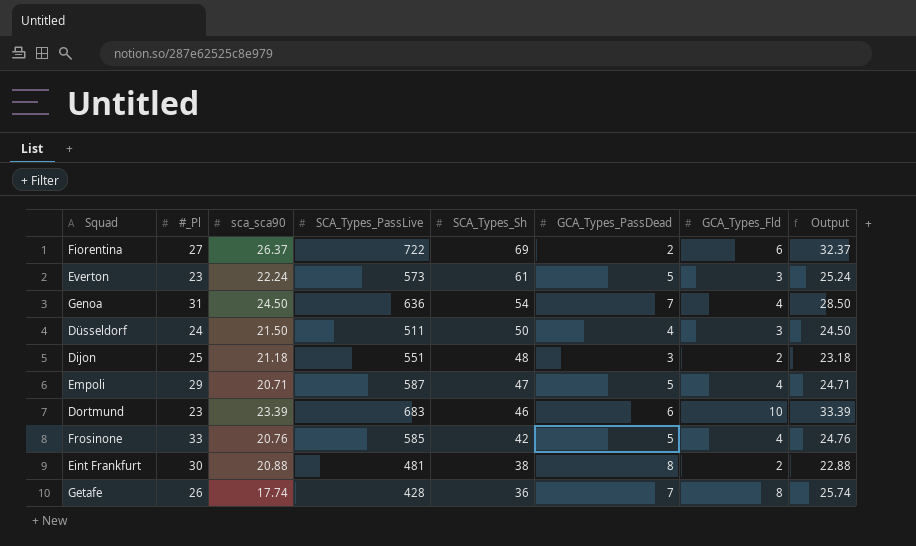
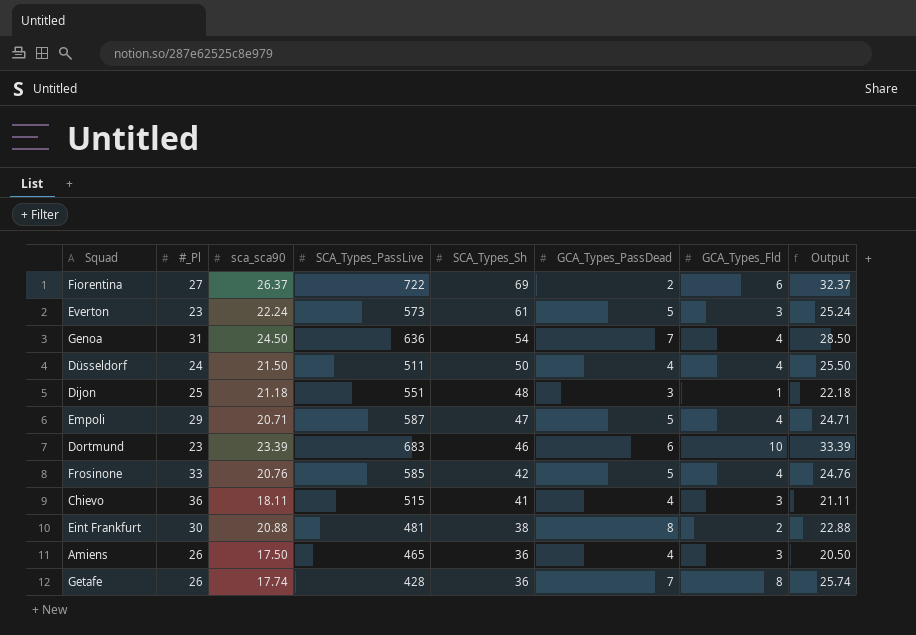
Düsseldorf | GCA_Types_Fld: 3 -> 4
Düsseldorf | Output: 24.50 -> 25.50
Dijon | GCA_Types_Fld: 2 -> 1
Dijon | Output: 23.18 -> 22.18
row Chievo: none -> 36 | 18.11 | 515 | 41 | 4 | 3 | 21.11
row Amiens: none -> 26 | 17.50 | 465 | 36 | 4 | 3 | 20.50

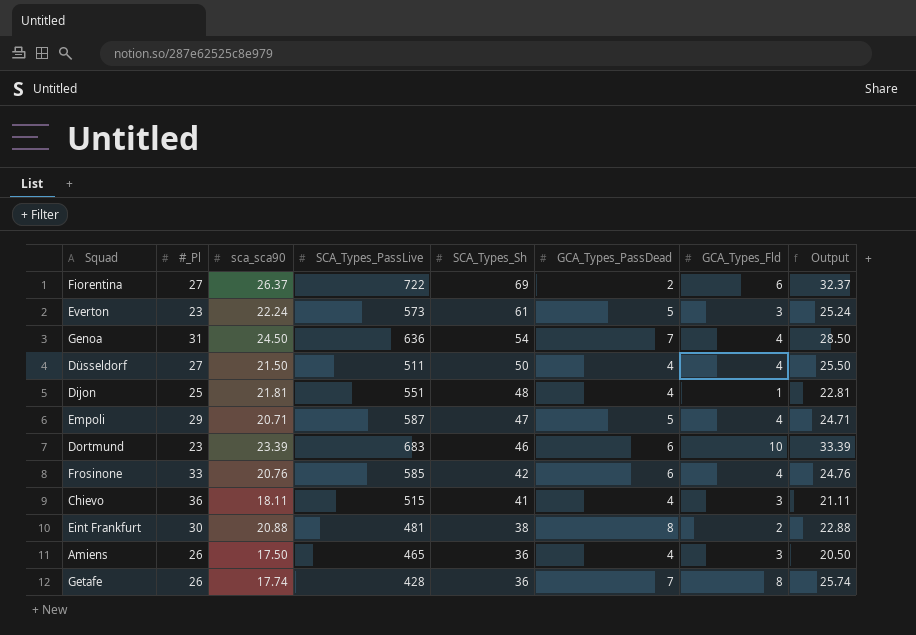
Düsseldorf | #_Pl: 24 -> 27
Dijon | sca_sca90: 21.18 -> 21.81
Dijon | GCA_Types_PassDead: 3 -> 4
Dijon | Output: 22.18 -> 22.81
Frosinone | GCA_Types_PassDead: 5 -> 6

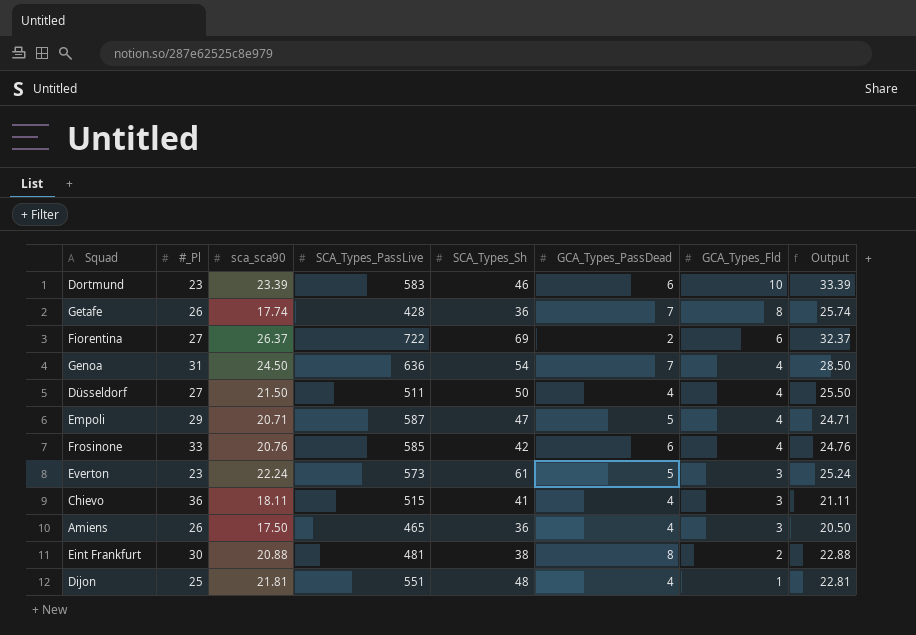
row order: SCA_Types_Sh descending -> GCA_Types_Fld descending
Dortmund | SCA_Types_PassLive: 683 -> 583

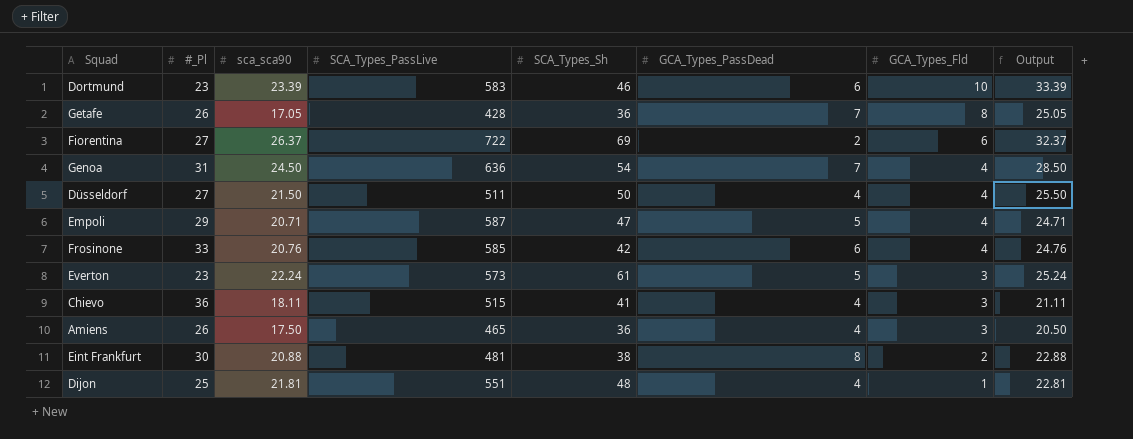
Getafe | sca_sca90: 17.74 -> 17.05
Getafe | Output: 25.74 -> 25.05

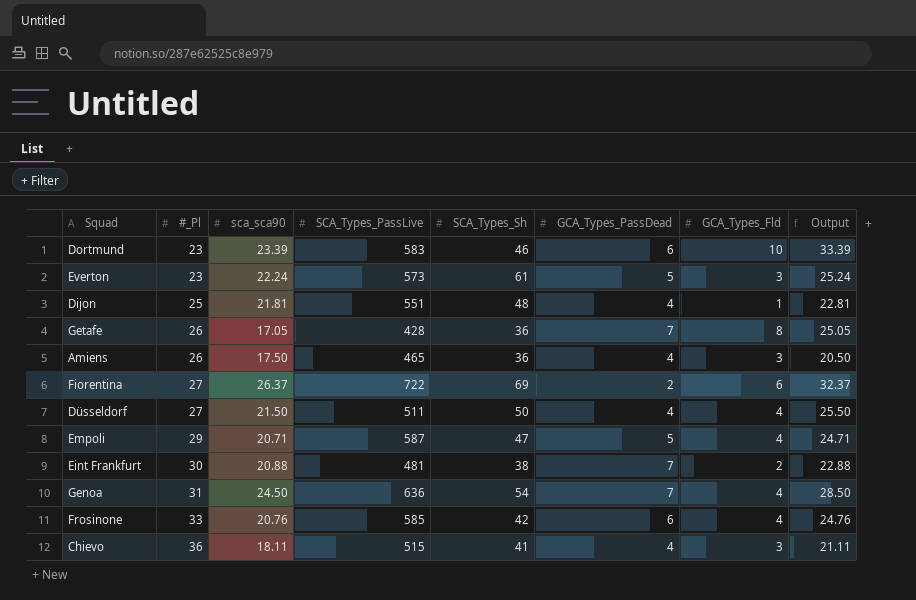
row order: GCA_Types_Fld descending -> #_Pl ascending
Eint Frankfurt | GCA_Types_PassDead: 8 -> 7

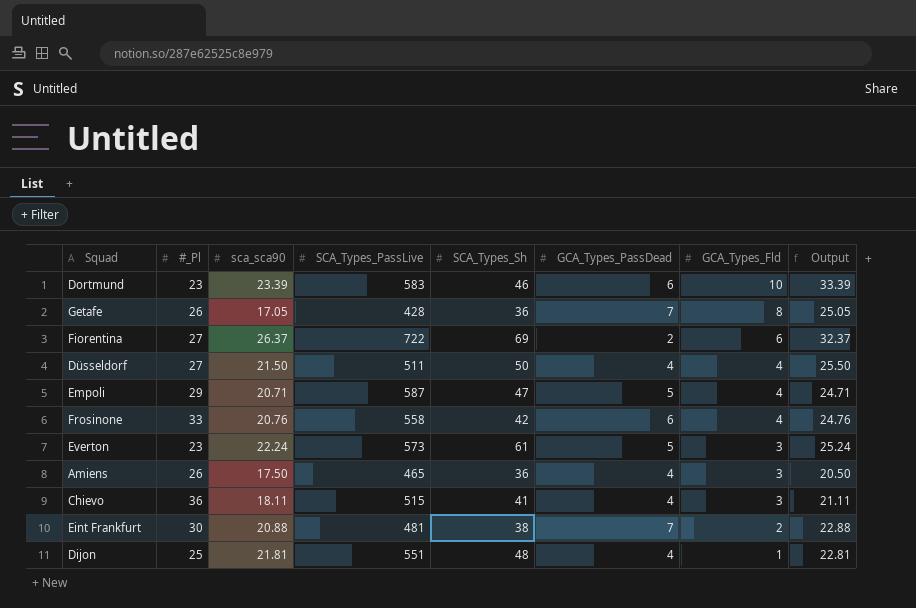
row order: #_Pl ascending -> GCA_Types_Fld descending
row Genoa: 31 | 24.50 | 636 | 54 | 7 | 4 | 28.50 -> none
Frosinone | SCA_Types_PassLive: 585 -> 558

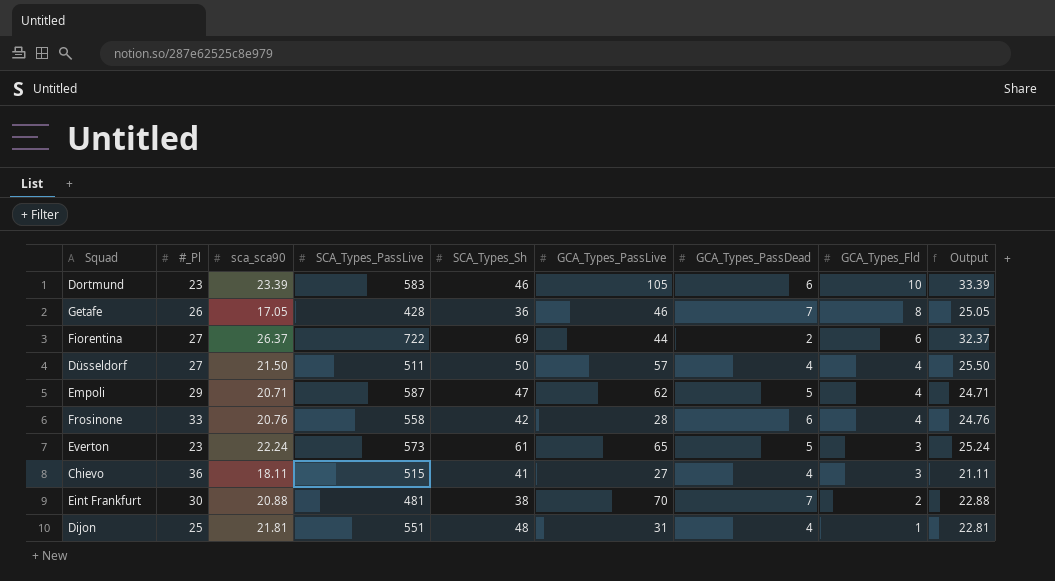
column GCA_Types_PassLive | position: none -> 6
row Amiens: 26 | 17.50 | 465 | 36 | 4 | 3 | 20.50 -> none

